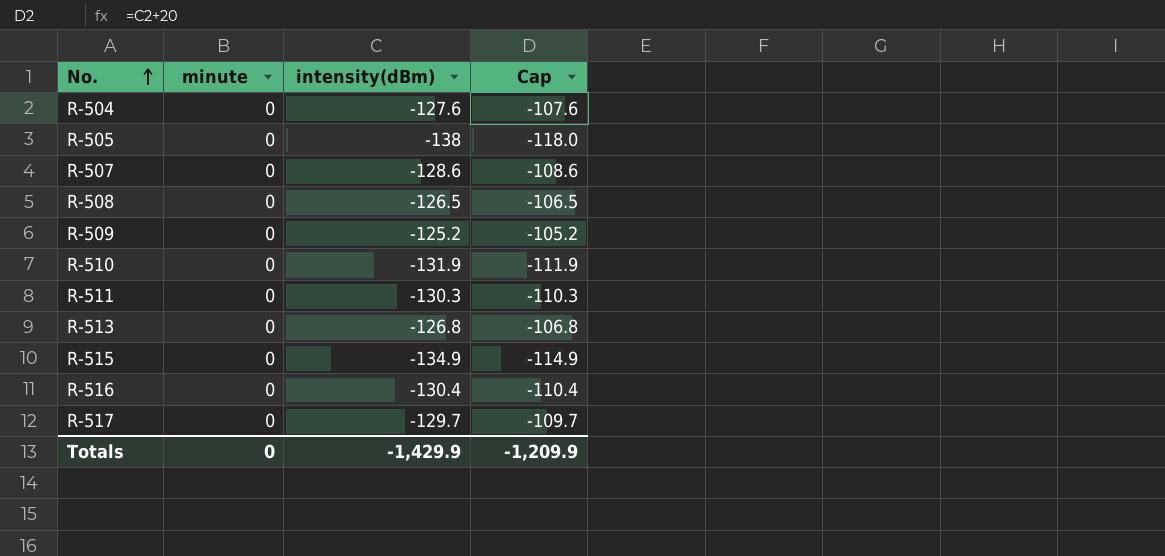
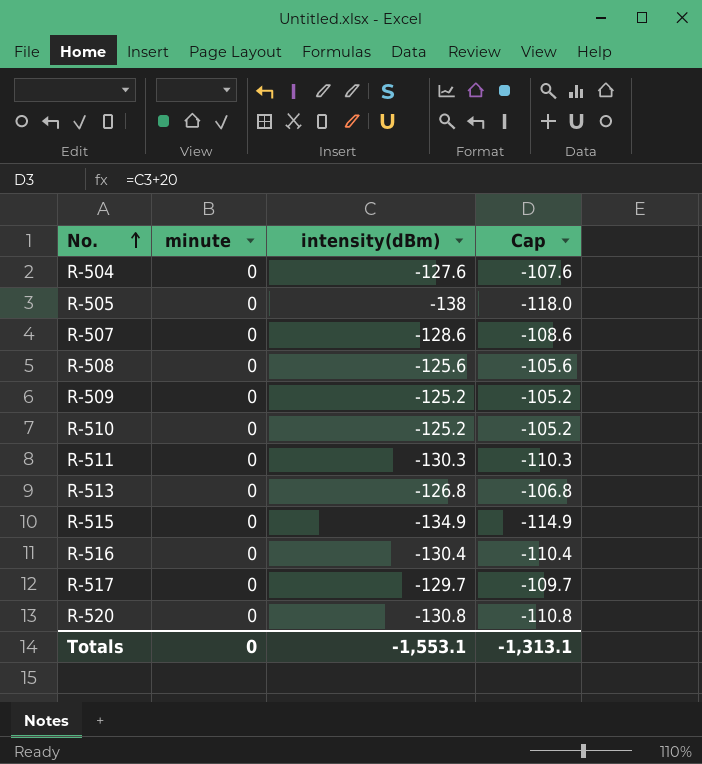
R-508 | intensity(dBm): -126.5 -> -125.6
R-508 | Cap: -106.5 -> -105.6
R-510 | intensity(dBm): -131.9 -> -125.2
R-510 | Cap: -111.9 -> -105.2
row R-520: none -> 0 | -130.8 | -110.8
Totals | intensity(dBm): -1,429.9 -> -1,553.1
Totals | Cap: -1,209.9 -> -1,313.1

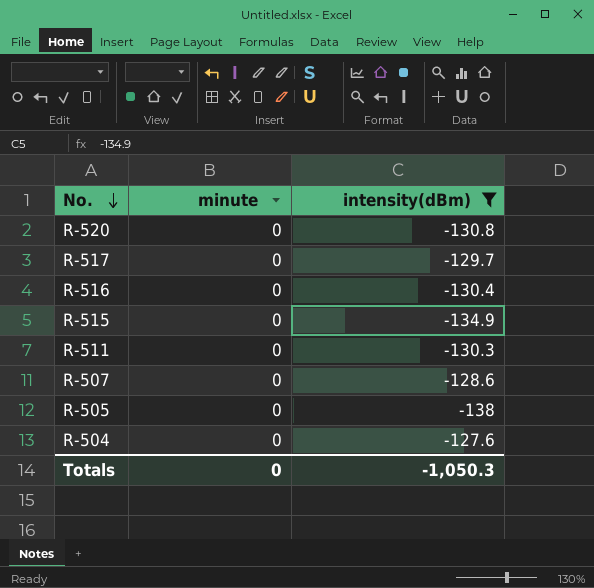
filter: none -> intensity(dBm) <= -127.6
row order: No. ascending -> No. descending
column Cap | formula: [intensity(dBm)] + 20 -> none
Totals | intensity(dBm): -1,553.1 -> -1,050.3

